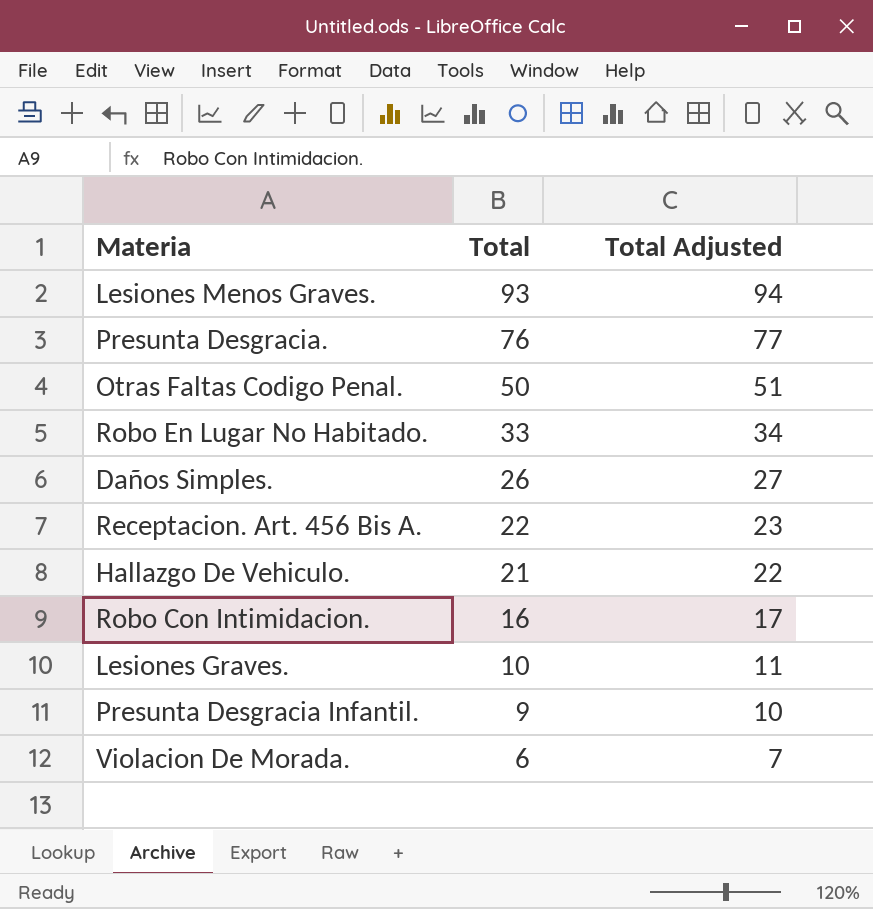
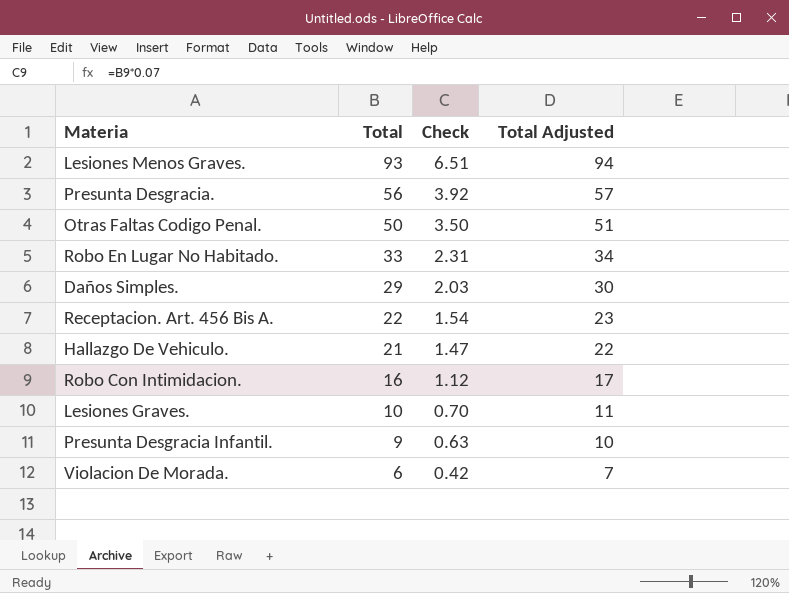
column Check | formula: none -> [Total] * 0.07
Presunta Desgracia. | Total: 76 -> 56
Presunta Desgracia. | Total Adjusted: 77 -> 57
Daños Simples. | Total: 26 -> 29
Daños Simples. | Total Adjusted: 27 -> 30

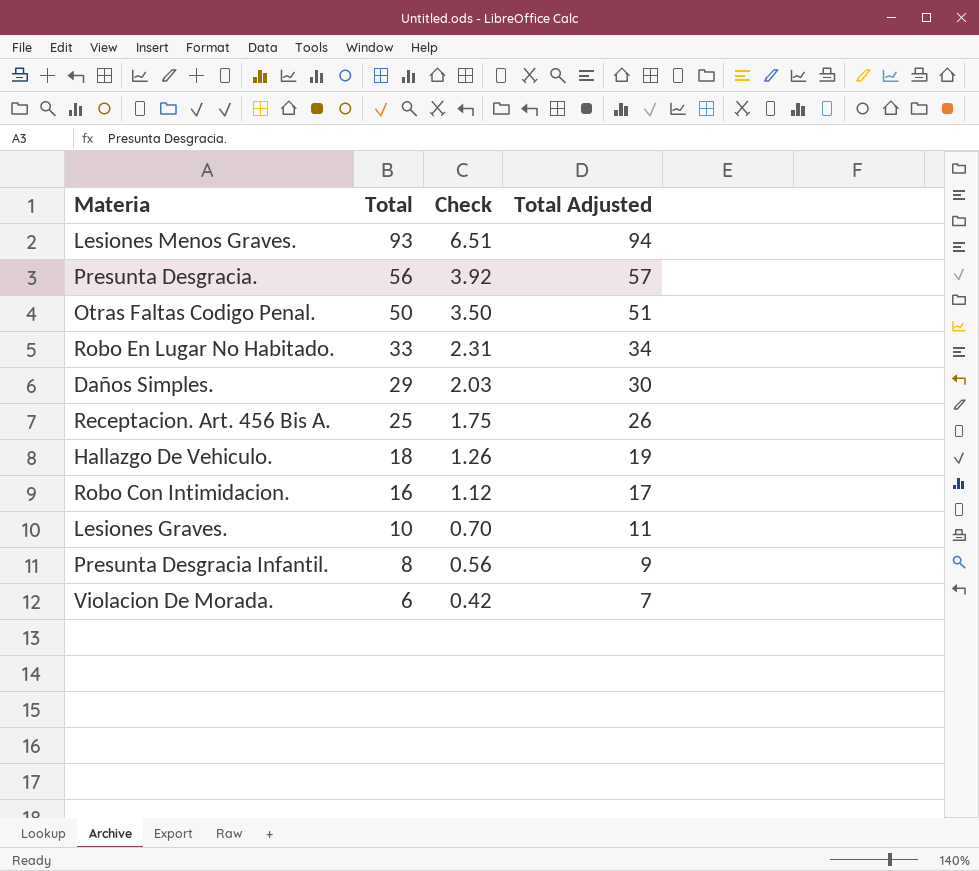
Receptacion. Art. 456 Bis A. | Total: 22 -> 25
Receptacion. Art. 456 Bis A. | Check: 1.54 -> 1.75
Receptacion. Art. 456 Bis A. | Total Adjusted: 23 -> 26
Hallazgo De Vehiculo. | Total: 21 -> 18
Hallazgo De Vehiculo. | Check: 1.47 -> 1.26
Hallazgo De Vehiculo. | Total Adjusted: 22 -> 19
Presunta Desgracia Infantil. | Total: 9 -> 8
Presunta Desgracia Infantil. | Check: 0.63 -> 0.56
Presunta Desgracia Infantil. | Total Adjusted: 10 -> 9

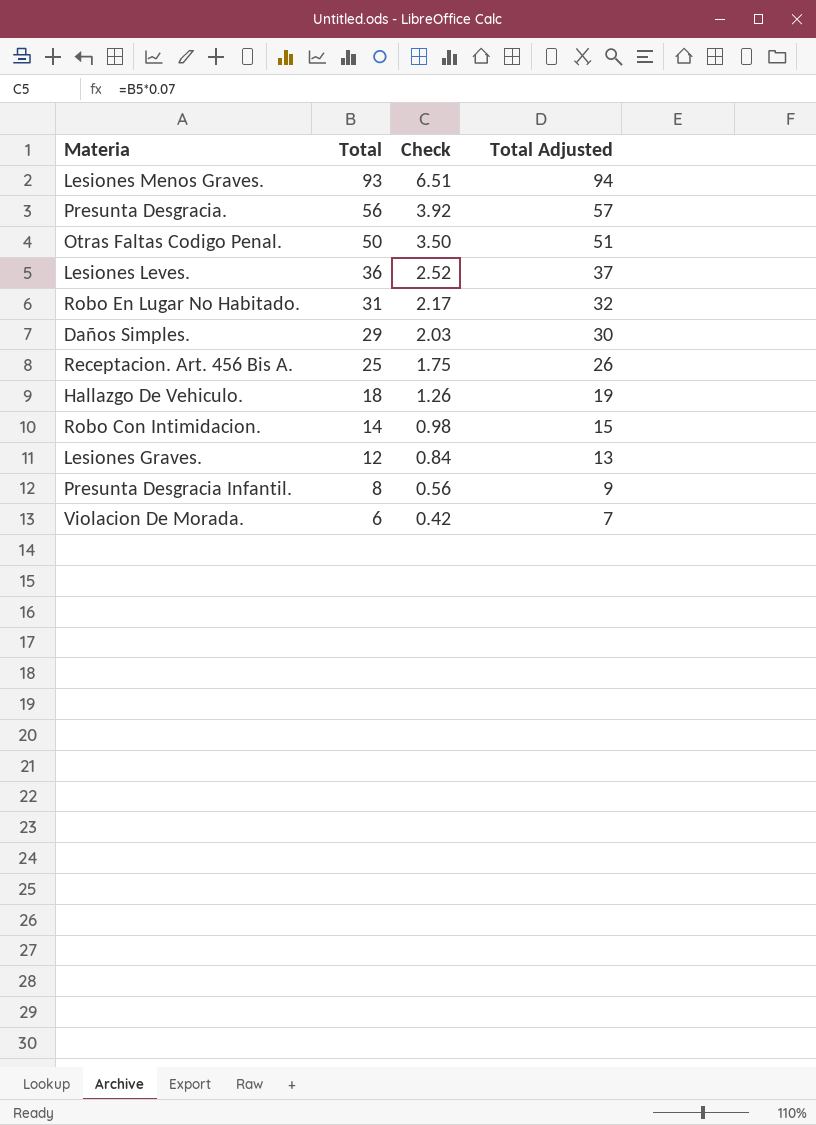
row Lesiones Leves.: none -> 36 | 2.52 | 37
Robo En Lugar No Habitado. | Total: 33 -> 31
Robo En Lugar No Habitado. | Check: 2.31 -> 2.17
Robo En Lugar No Habitado. | Total Adjusted: 34 -> 32
Robo Con Intimidacion. | Total: 16 -> 14
Robo Con Intimidacion. | Check: 1.12 -> 0.98
Robo Con Intimidacion. | Total Adjusted: 17 -> 15
Lesiones Graves. | Total: 10 -> 12
Lesiones Graves. | Check: 0.70 -> 0.84
Lesiones Graves. | Total Adjusted: 11 -> 13

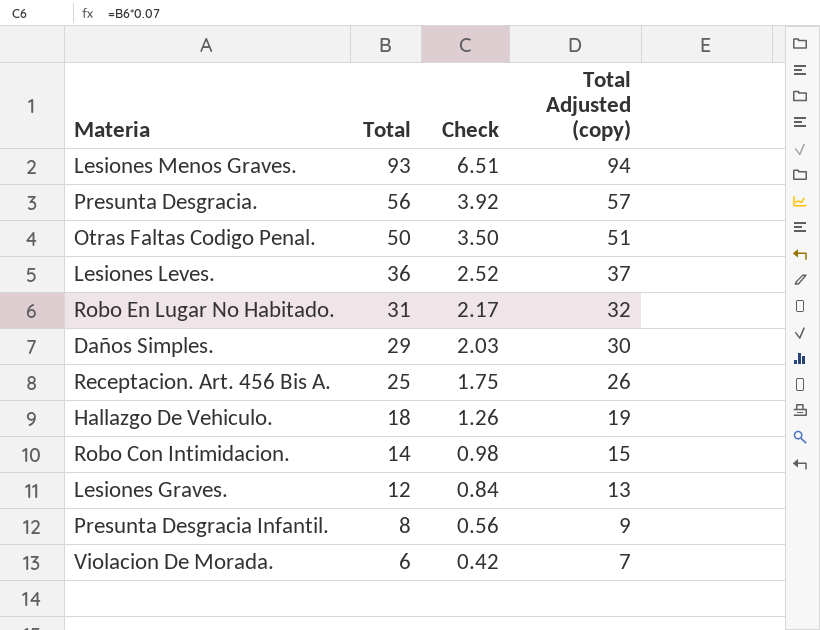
column name: Total Adjusted -> Total Adjusted (copy)

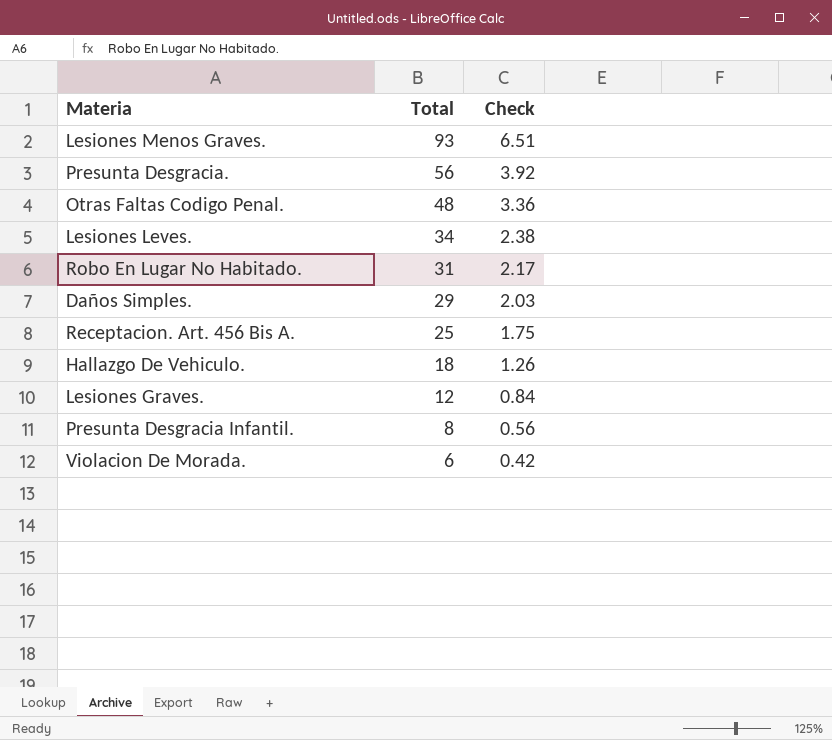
column Total Adjusted (copy) | formula: [Total] + 1 -> none
row Robo Con Intimidacion.: 14 | 0.98 | 15 -> none
Otras Faltas Codigo Penal. | Total: 50 -> 48
Otras Faltas Codigo Penal. | Check: 3.50 -> 3.36
Lesiones Leves. | Total: 36 -> 34
Lesiones Leves. | Check: 2.52 -> 2.38

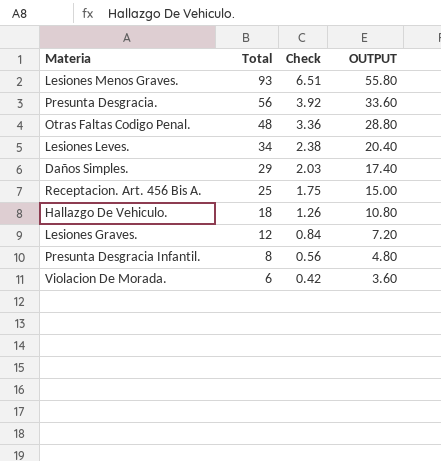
column OUTPUT | formula: none -> [Total] * 0.6
row Robo En Lugar No Habitado.: 31 | 2.17 -> none

